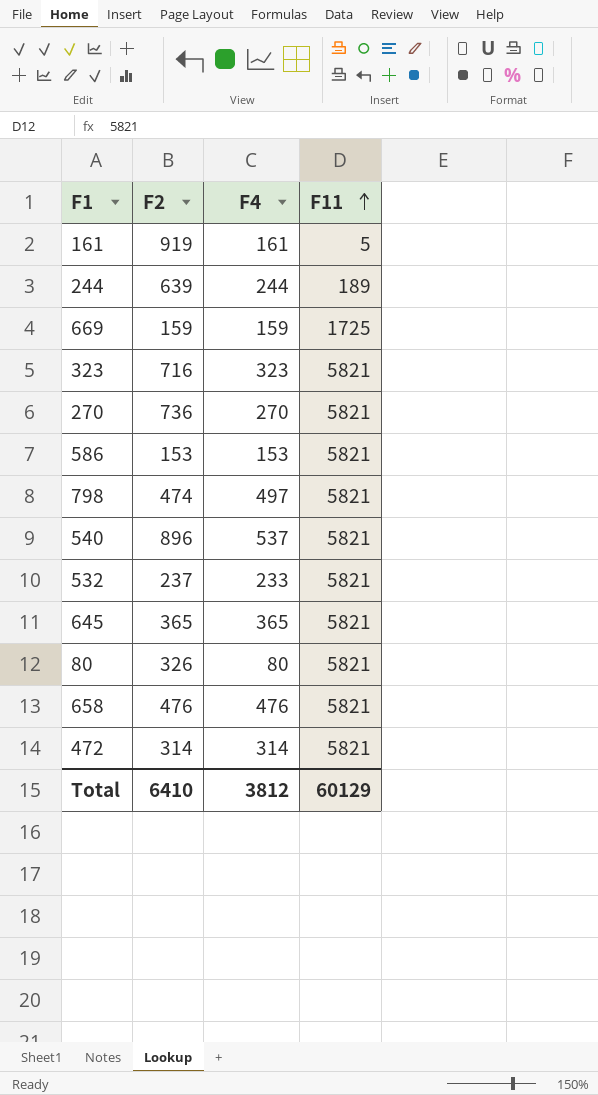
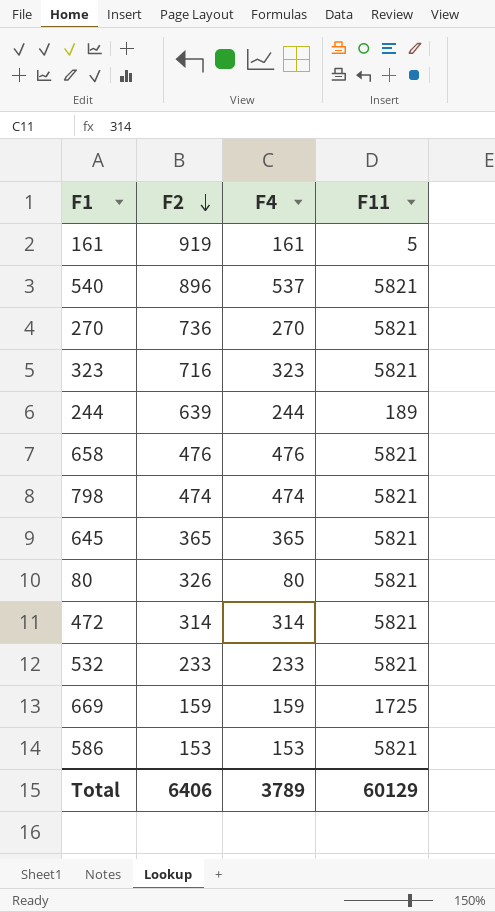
row order: F11 ascending -> F2 descending
798 | F4: 497 -> 474
532 | F2: 237 -> 233
Total | F2: 6410 -> 6406
Total | F4: 3812 -> 3789

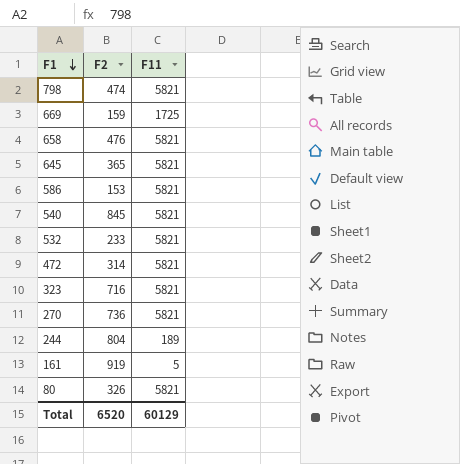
row order: F2 descending -> F1 descending
column F4 | position: 3 -> none
540 | F2: 896 -> 845
244 | F2: 639 -> 804
Total | F2: 6406 -> 6520

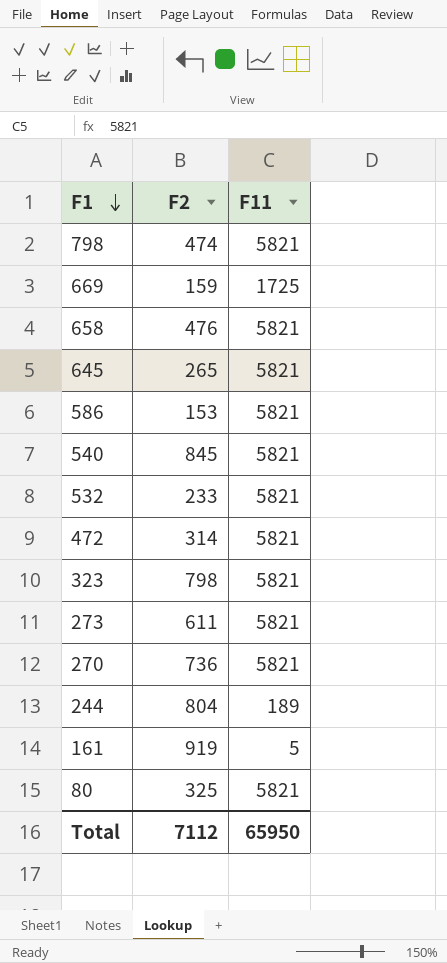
645 | F2: 365 -> 265
323 | F2: 716 -> 798
row 273: none -> 611 | 5821
80 | F2: 326 -> 325
Total | F2: 6520 -> 7112
Total | F11: 60129 -> 65950

